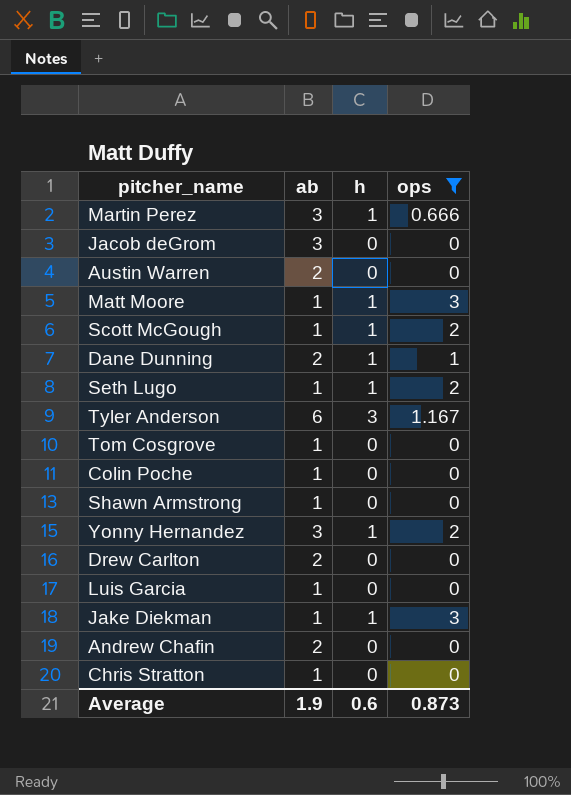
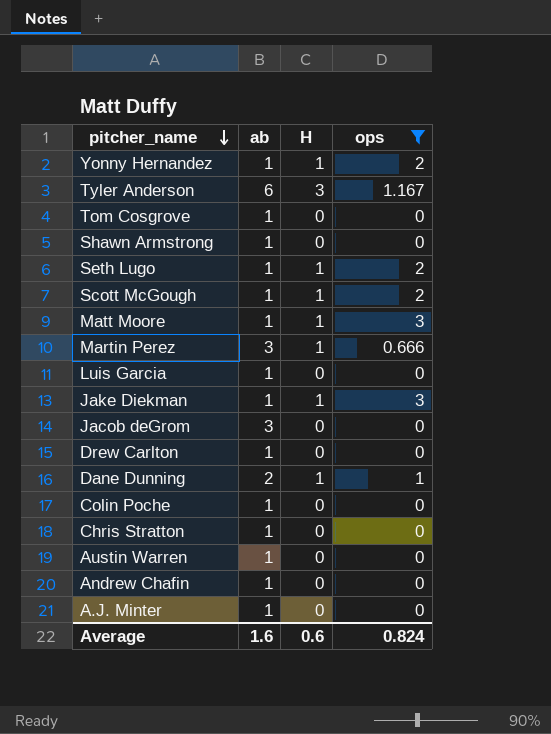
row order: none -> pitcher_name descending
column name: h -> H
Yonny Hernandez | ab: 3 -> 1
Drew Carlton | ab: 2 -> 1
Austin Warren | ab: 2 -> 1
Andrew Chafin | ab: 2 -> 1
row A.J. Minter: none -> 1 | 0 | 0
Average | ab: 1.9 -> 1.6
Average | ops: 0.873 -> 0.824

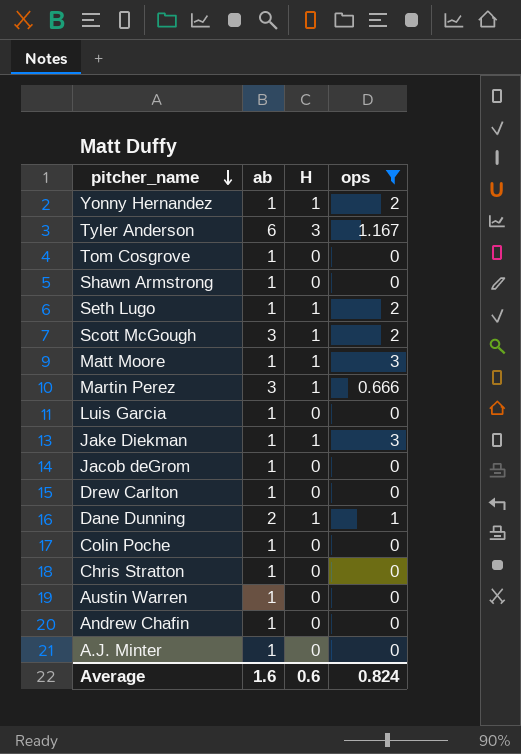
Scott McGough | ab: 1 -> 3
Jacob deGrom | ab: 3 -> 1

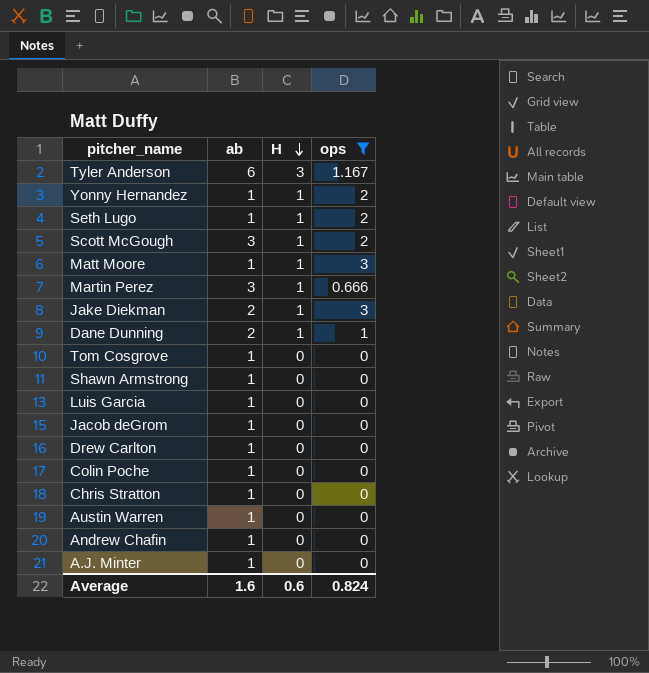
row order: pitcher_name descending -> H descending
Jake Diekman | ab: 1 -> 2

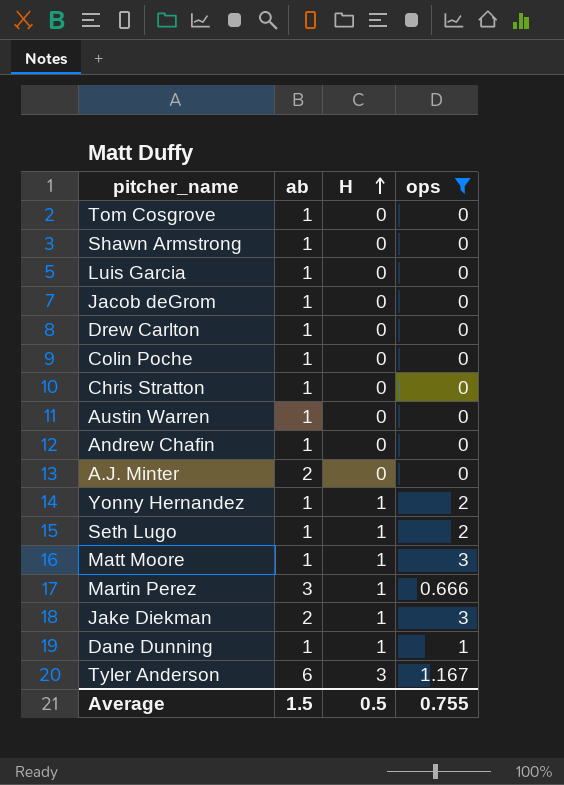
row order: H descending -> H ascending
row Scott McGough: 3 | 1 | 2 -> none
A.J. Minter | ab: 1 -> 2
Dane Dunning | ab: 2 -> 1
Average | ab: 1.6 -> 1.5
Average | H: 0.6 -> 0.5
Average | ops: 0.824 -> 0.755

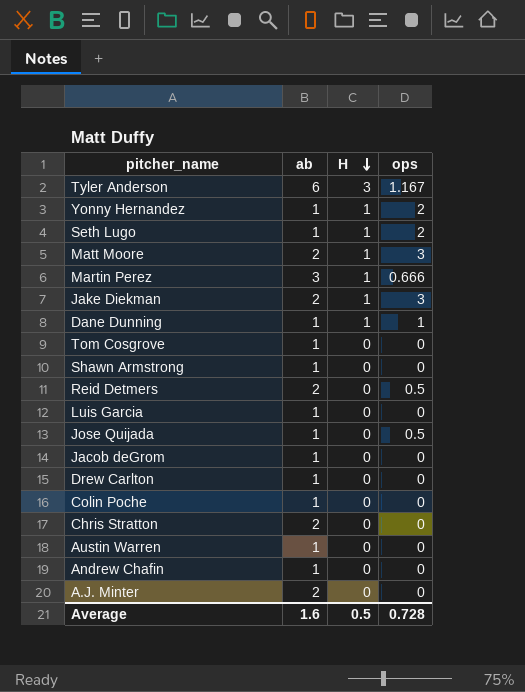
filter: ops != 0.5 -> none
row order: H ascending -> H descending
Matt Moore | ab: 1 -> 2
Chris Stratton | ab: 1 -> 2
Average | ab: 1.5 -> 1.6
Average | ops: 0.755 -> 0.728

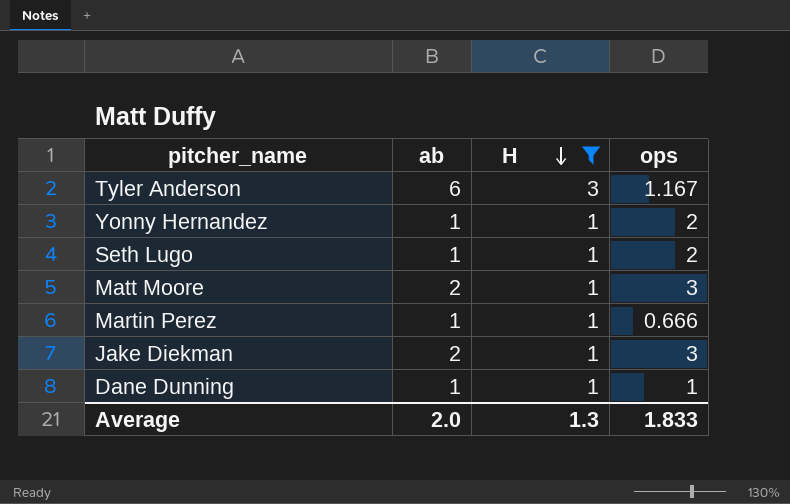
filter: none -> H != 0
Martin Perez | ab: 3 -> 1
Average | ab: 1.6 -> 2.0
Average | H: 0.5 -> 1.3
Average | ops: 0.728 -> 1.833

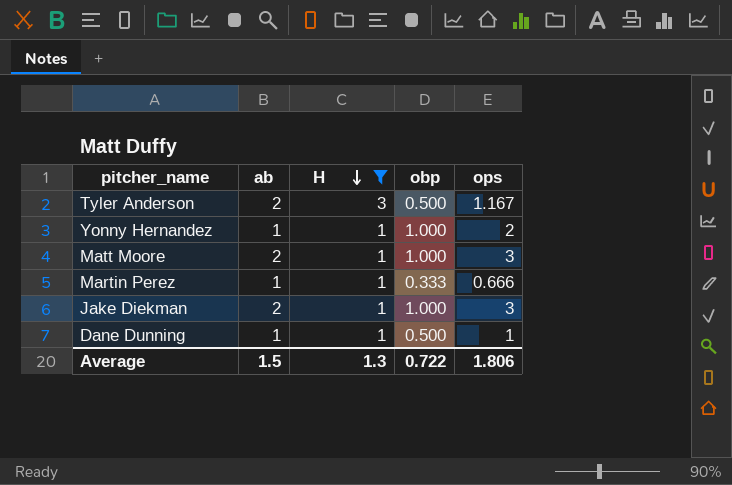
column obp | position: none -> 4
row Seth Lugo: 1 | 1 | 2 -> none
Tyler Anderson | ab: 6 -> 2
Average | ab: 2.0 -> 1.5
Average | ops: 1.833 -> 1.806

